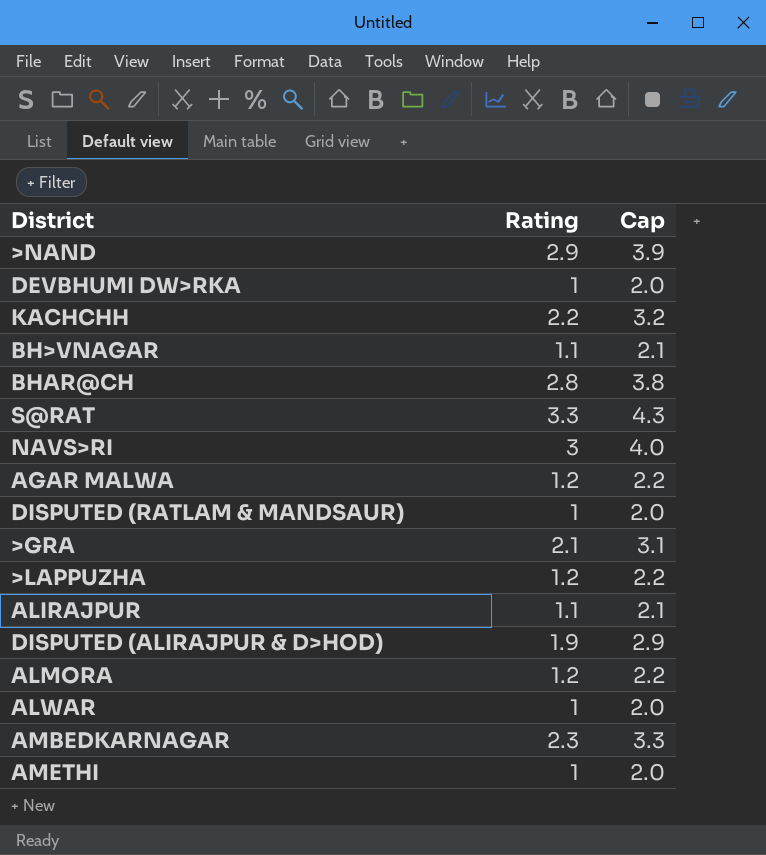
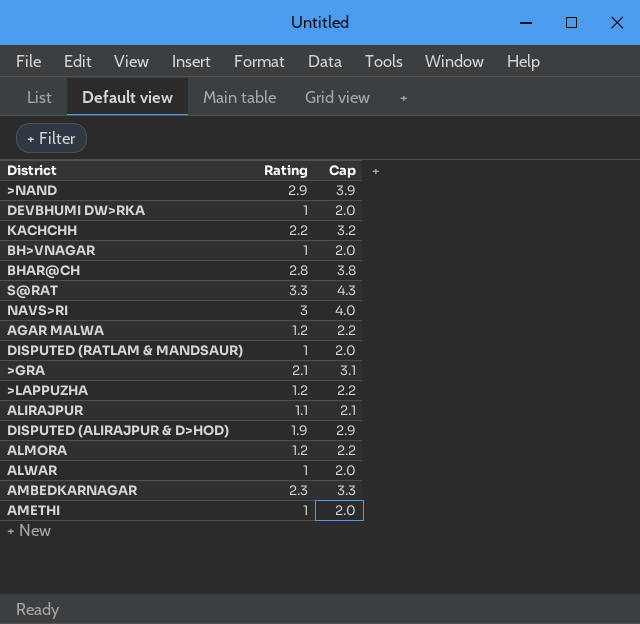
BH>VNAGAR | Rating: 1.1 -> 1
BH>VNAGAR | Cap: 2.1 -> 2.0

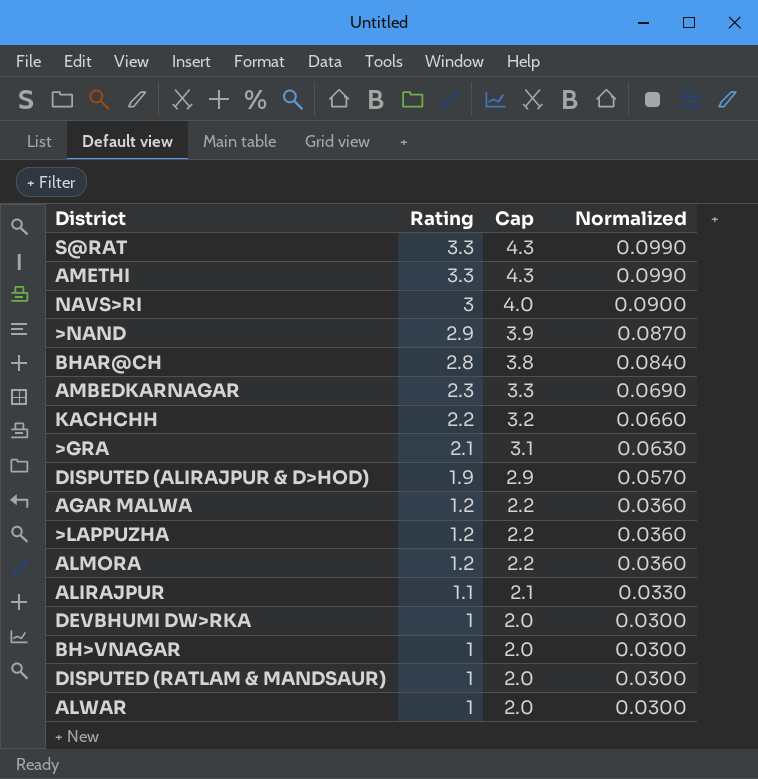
row order: none -> Rating descending
column Normalized | formula: none -> [Rating] * 0.03
AMETHI | Rating: 1 -> 3.3
AMETHI | Cap: 2.0 -> 4.3

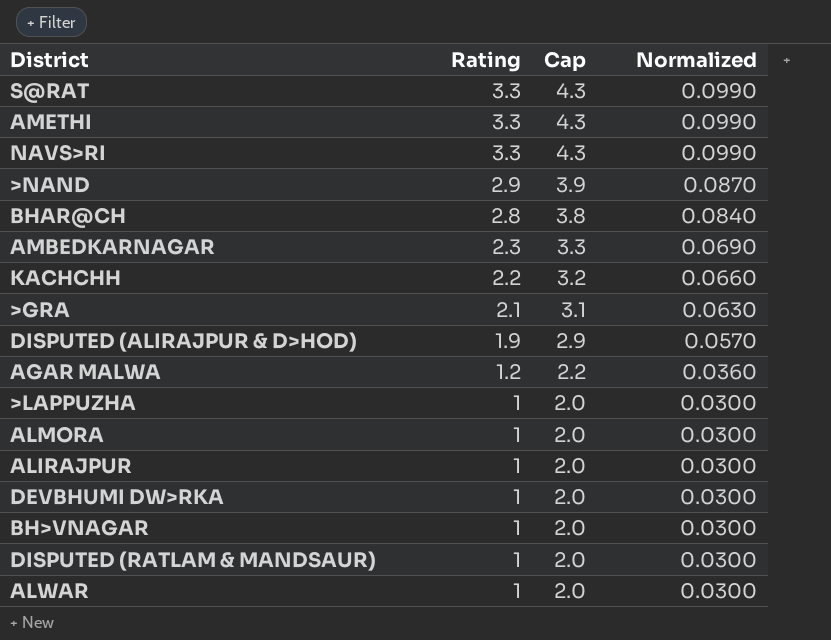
NAVS>RI | Rating: 3 -> 3.3
NAVS>RI | Cap: 4.0 -> 4.3
NAVS>RI | Normalized: 0.0900 -> 0.0990
>LAPPUZHA | Rating: 1.2 -> 1
>LAPPUZHA | Cap: 2.2 -> 2.0
>LAPPUZHA | Normalized: 0.0360 -> 0.0300
ALMORA | Rating: 1.2 -> 1
ALMORA | Cap: 2.2 -> 2.0
ALMORA | Normalized: 0.0360 -> 0.0300
ALIRAJPUR | Rating: 1.1 -> 1
ALIRAJPUR | Cap: 2.1 -> 2.0
ALIRAJPUR | Normalized: 0.0330 -> 0.0300

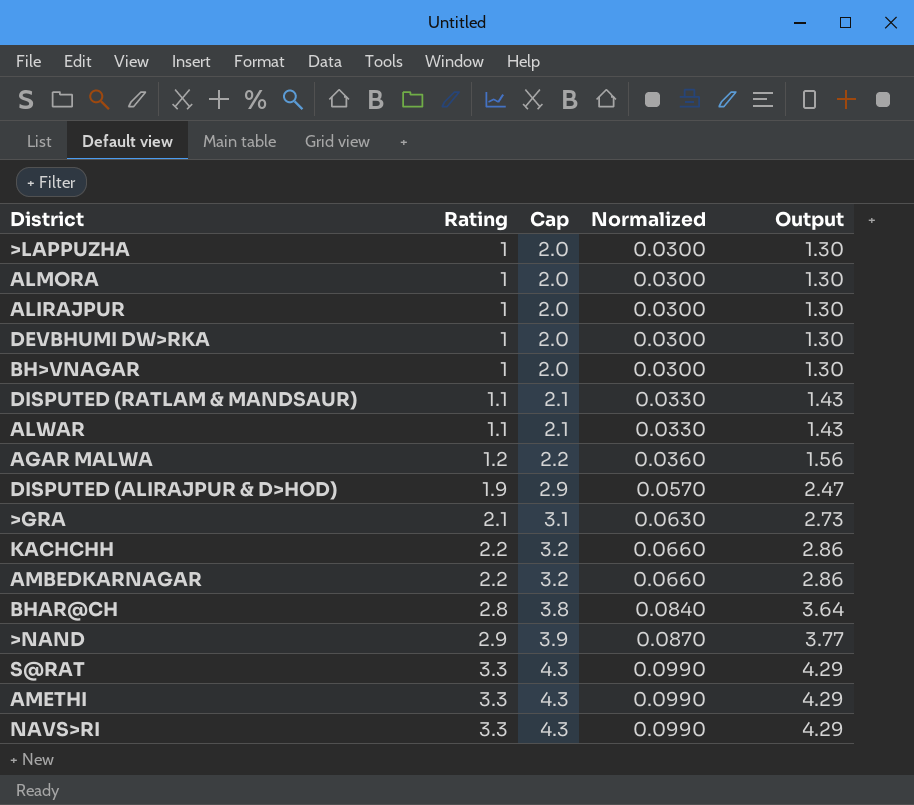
row order: Rating descending -> Rating ascending
column Output | formula: none -> [Rating] * 1.3
DISPUTED (RATLAM & MANDSAUR) | Rating: 1 -> 1.1
DISPUTED (RATLAM & MANDSAUR) | Cap: 2.0 -> 2.1
DISPUTED (RATLAM & MANDSAUR) | Normalized: 0.0300 -> 0.0330
ALWAR | Rating: 1 -> 1.1
ALWAR | Cap: 2.0 -> 2.1
ALWAR | Normalized: 0.0300 -> 0.0330
AMBEDKARNAGAR | Rating: 2.3 -> 2.2
AMBEDKARNAGAR | Cap: 3.3 -> 3.2
AMBEDKARNAGAR | Normalized: 0.0690 -> 0.0660

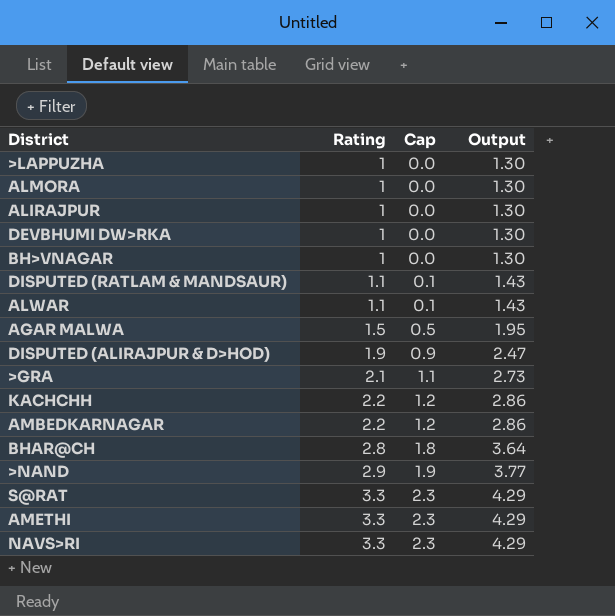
column Normalized | formula: [Rating] * 0.03 -> none
column Cap | formula: [Rating] + 1 -> [Rating] - 1
AGAR MALWA | Rating: 1.2 -> 1.5
AGAR MALWA | Output: 1.56 -> 1.95

